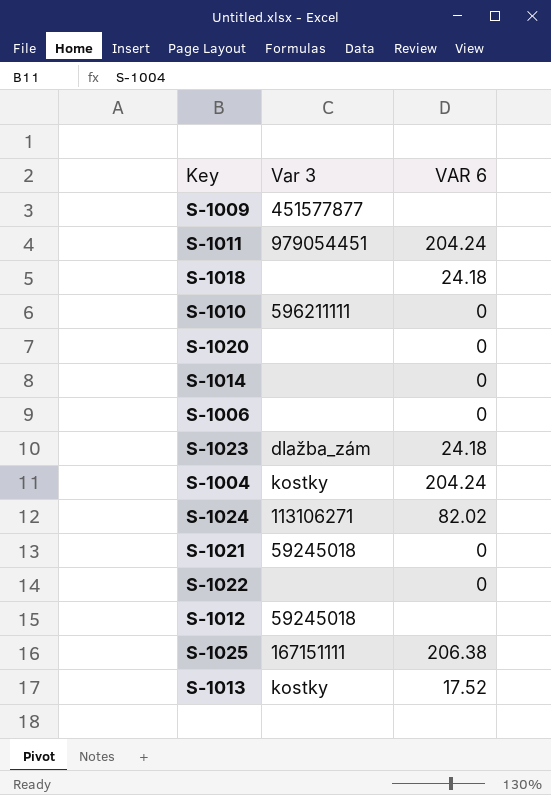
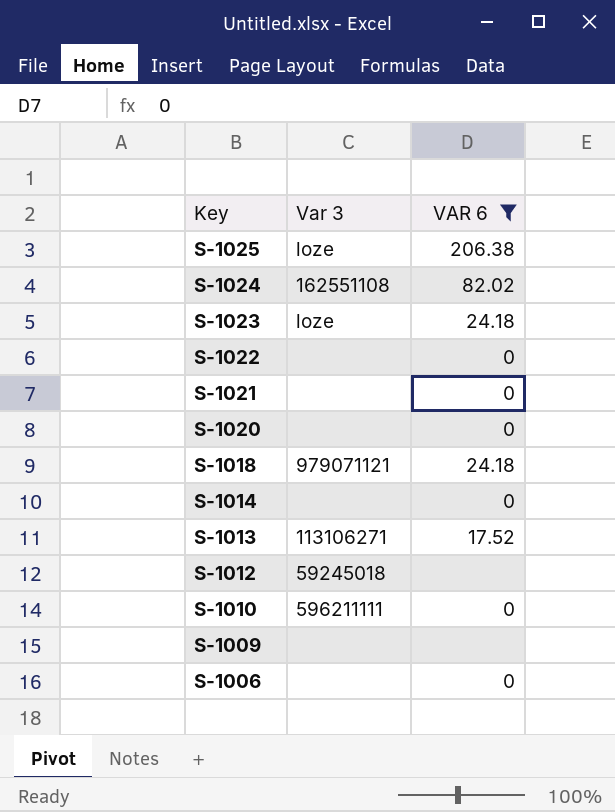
filter: none -> VAR 6 != 204.24
row order: none -> Key descending
S-1025 | Var 3: 167151111 -> loze
S-1024 | Var 3: 113106271 -> 162551108
S-1023 | Var 3: dlažba_zám -> loze
S-1021 | Var 3: 59245018 -> none
S-1018 | Var 3: none -> 979071121
S-1013 | Var 3: kostky -> 113106271
S-1009 | Var 3: 451577877 -> none

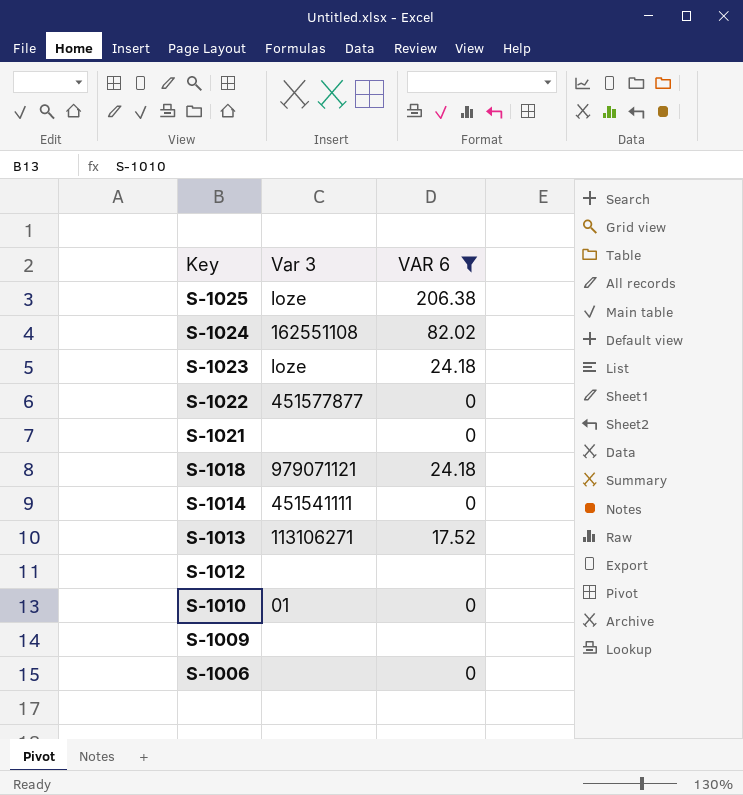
row S-1020: none | 0 -> none
S-1022 | Var 3: none -> 451577877
S-1014 | Var 3: none -> 451541111
S-1012 | Var 3: 59245018 -> none
S-1010 | Var 3: 596211111 -> 01

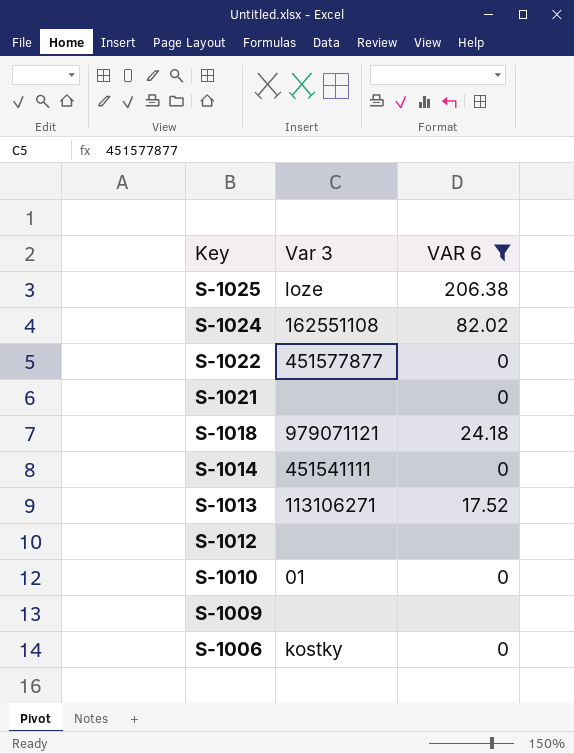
row S-1023: loze | 24.18 -> none
S-1006 | Var 3: none -> kostky

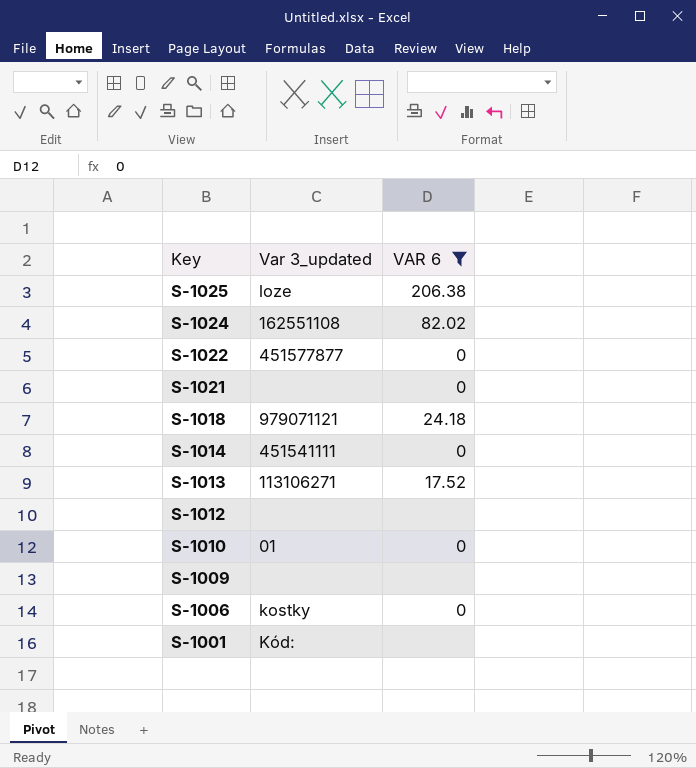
column name: Var 3 -> Var 3_updated
row S-1001: none -> Kód: | none

